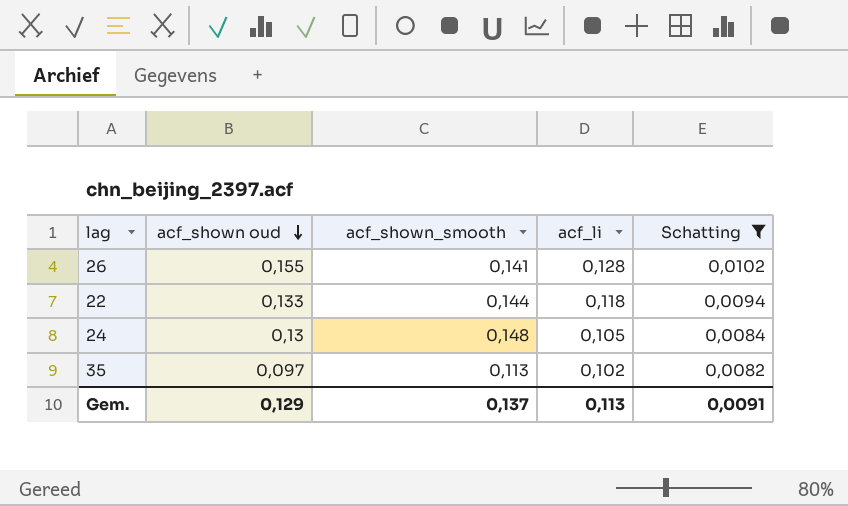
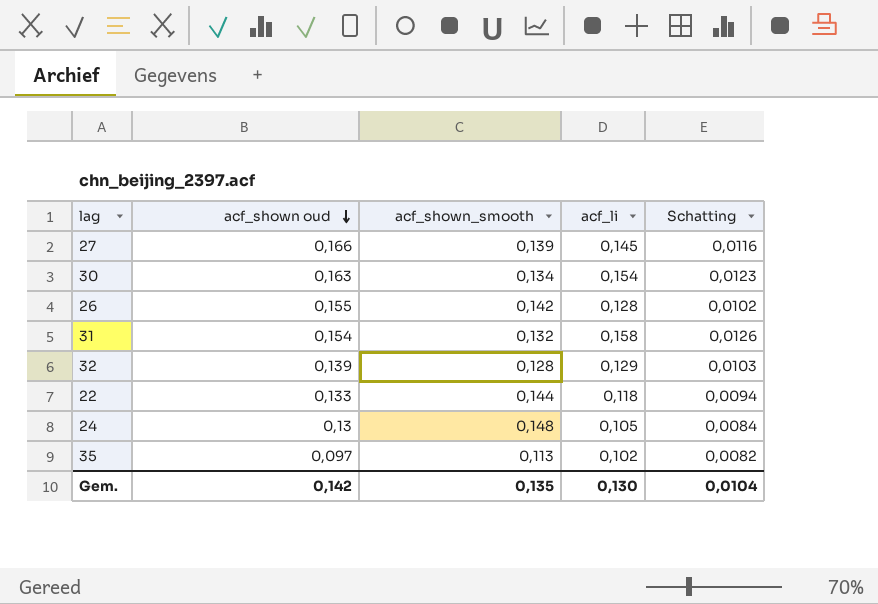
filter: Schatting <= 0,0102 -> none
26 | acf_shown_smooth: 0,141 -> 0,142
Gem. | acf_shown oud: 0,129 -> 0,142
Gem. | acf_shown_smooth: 0,137 -> 0,135
Gem. | acf_li: 0,113 -> 0,130
Gem. | Schatting: 0,0091 -> 0,0104

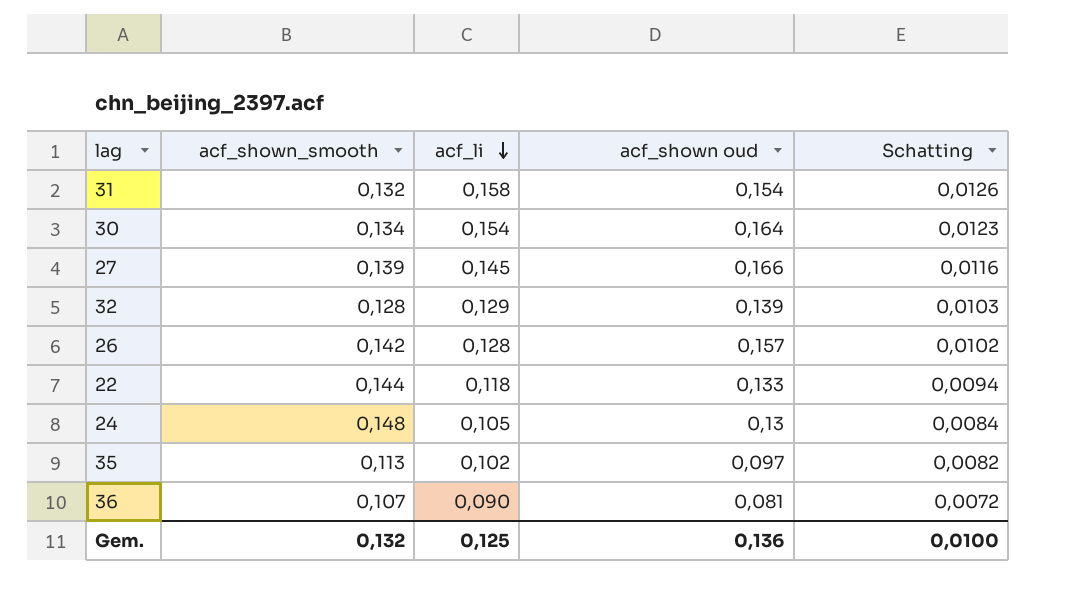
row order: acf_shown oud descending -> acf_li descending
column acf_shown oud | position: 2 -> 4
30 | acf_shown oud: 0,163 -> 0,164
26 | acf_shown oud: 0,155 -> 0,157
row 36: none -> 0,107 | 0,090 | 0,081 | 0,0072
Gem. | acf_shown_smooth: 0,135 -> 0,132
Gem. | acf_li: 0,130 -> 0,125
Gem. | acf_shown oud: 0,142 -> 0,136
Gem. | Schatting: 0,0104 -> 0,0100

